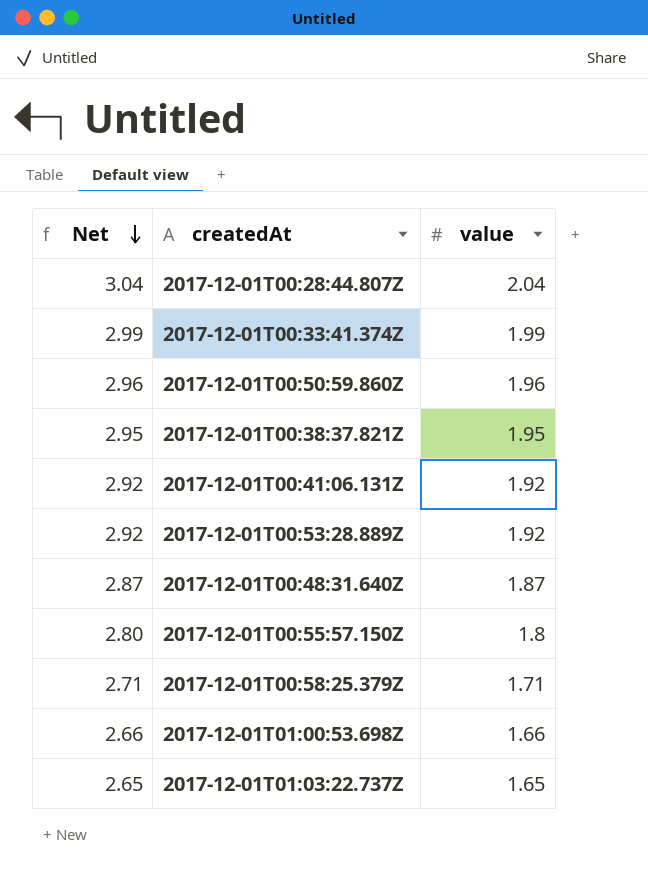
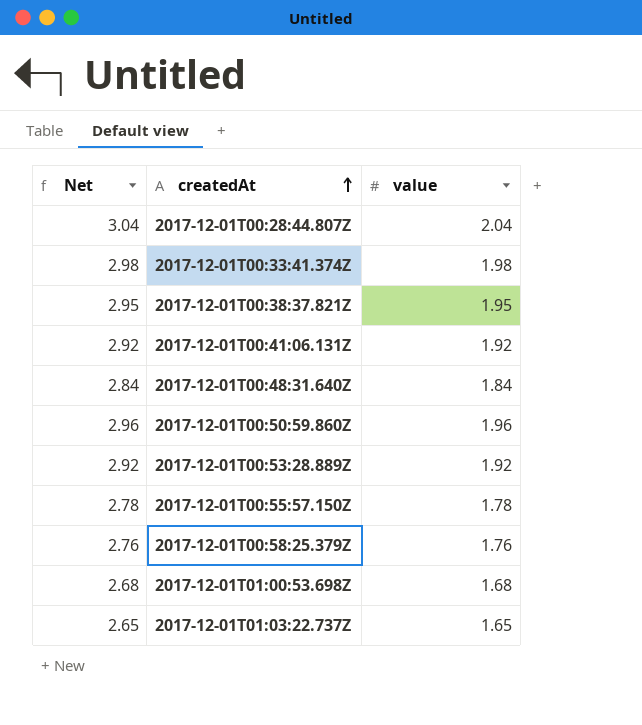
row order: Net descending -> createdAt ascending
2017-12-01T00:33:41.374Z | Net: 2.99 -> 2.98
2017-12-01T00:33:41.374Z | value: 1.99 -> 1.98
2017-12-01T00:48:31.640Z | Net: 2.87 -> 2.84
2017-12-01T00:48:31.640Z | value: 1.87 -> 1.84
2017-12-01T00:55:57.150Z | Net: 2.80 -> 2.78
2017-12-01T00:55:57.150Z | value: 1.8 -> 1.78
2017-12-01T00:58:25.379Z | Net: 2.71 -> 2.76
2017-12-01T00:58:25.379Z | value: 1.71 -> 1.76
2017-12-01T01:00:53.698Z | Net: 2.66 -> 2.68
2017-12-01T01:00:53.698Z | value: 1.66 -> 1.68

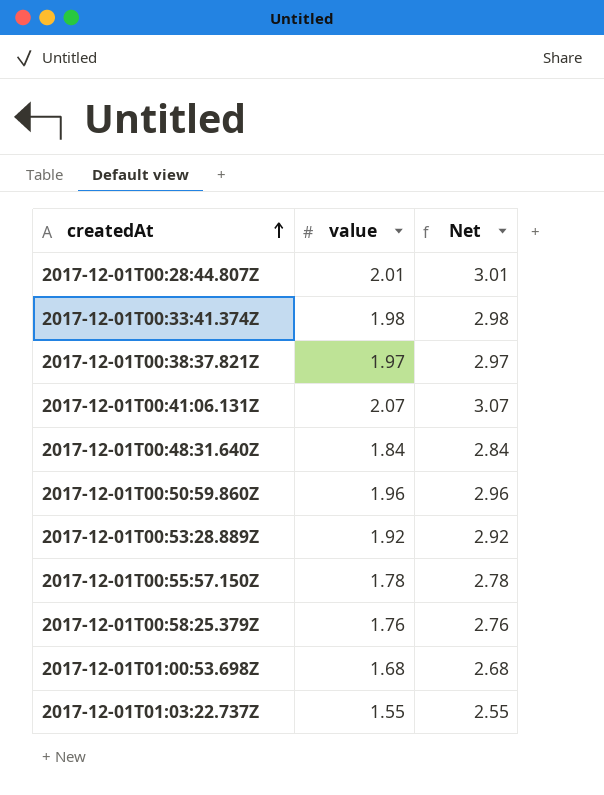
column Net | position: 1 -> 3
2017-12-01T00:28:44.807Z | value: 2.04 -> 2.01
2017-12-01T00:28:44.807Z | Net: 3.04 -> 3.01
2017-12-01T00:38:37.821Z | value: 1.95 -> 1.97
2017-12-01T00:38:37.821Z | Net: 2.95 -> 2.97
2017-12-01T00:41:06.131Z | value: 1.92 -> 2.07
2017-12-01T00:41:06.131Z | Net: 2.92 -> 3.07
2017-12-01T01:03:22.737Z | value: 1.65 -> 1.55
2017-12-01T01:03:22.737Z | Net: 2.65 -> 2.55

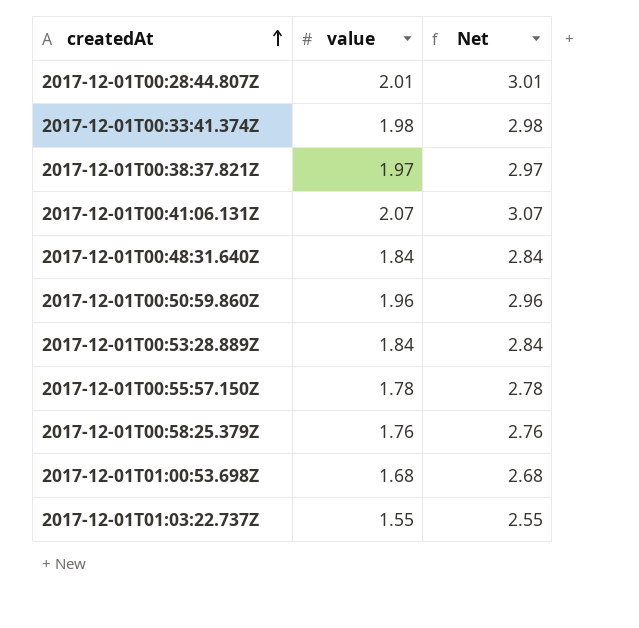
2017-12-01T00:53:28.889Z | value: 1.92 -> 1.84
2017-12-01T00:53:28.889Z | Net: 2.92 -> 2.84

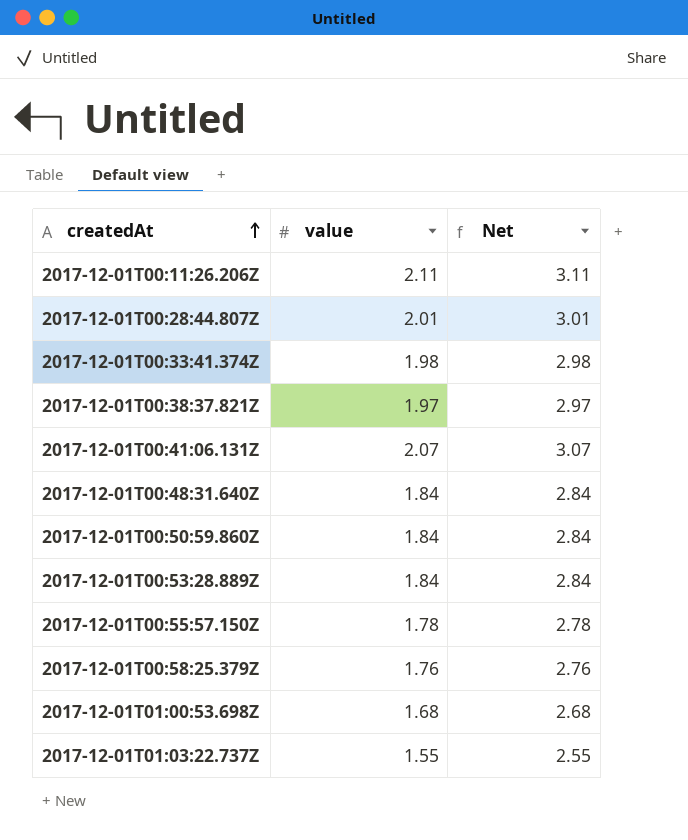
row 2017-12-01T00:11:26.206Z: none -> 2.11 | 3.11
2017-12-01T00:50:59.860Z | value: 1.96 -> 1.84
2017-12-01T00:50:59.860Z | Net: 2.96 -> 2.84

